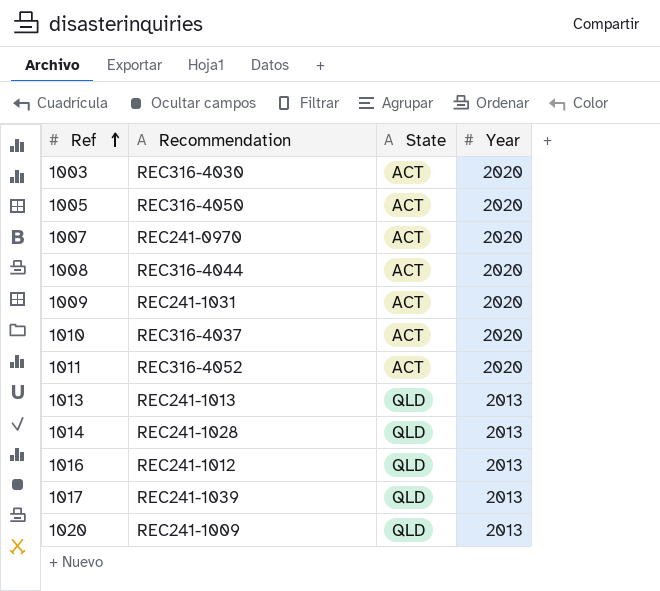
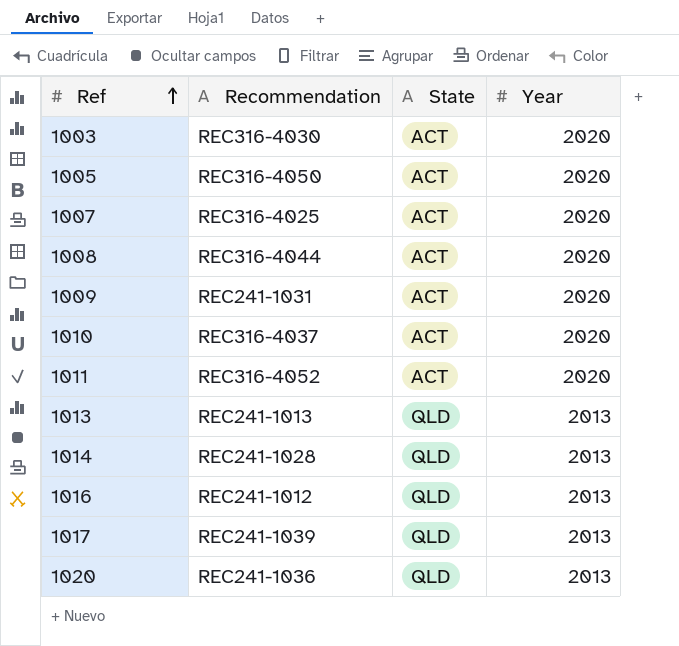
1007 | Recommendation: REC241-0970 -> REC316-4025
1020 | Recommendation: REC241-1009 -> REC241-1036

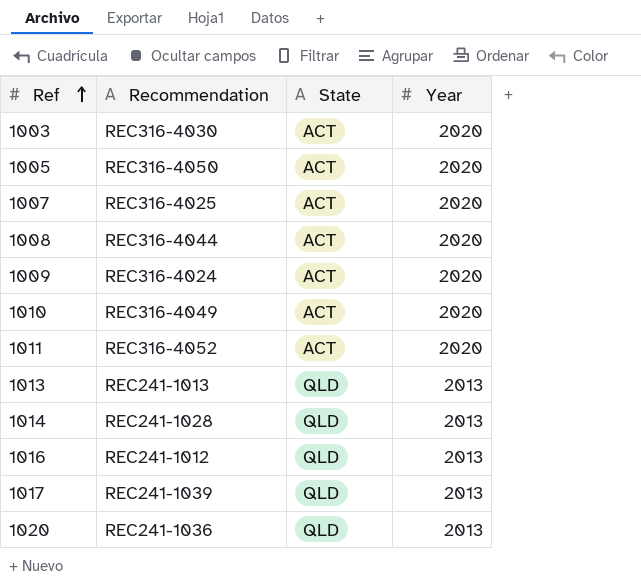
1009 | Recommendation: REC241-1031 -> REC316-4024
1010 | Recommendation: REC316-4037 -> REC316-4049

